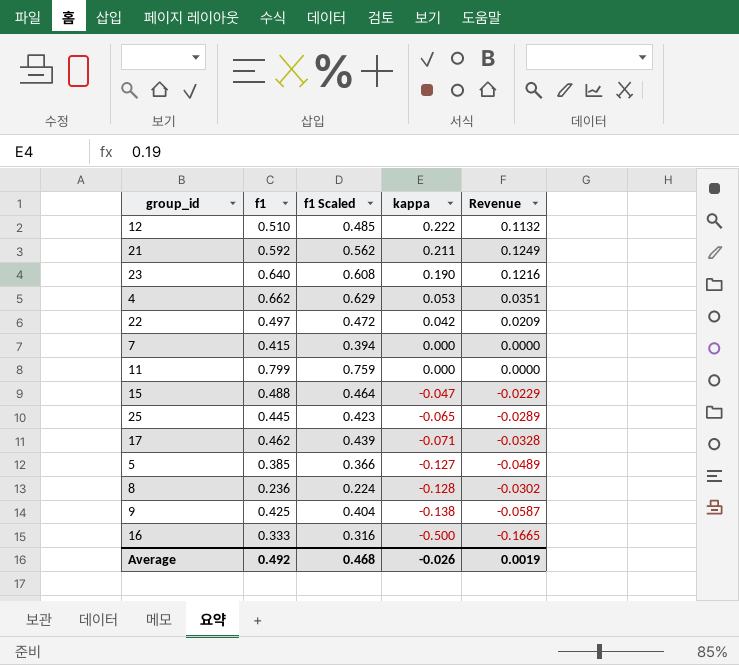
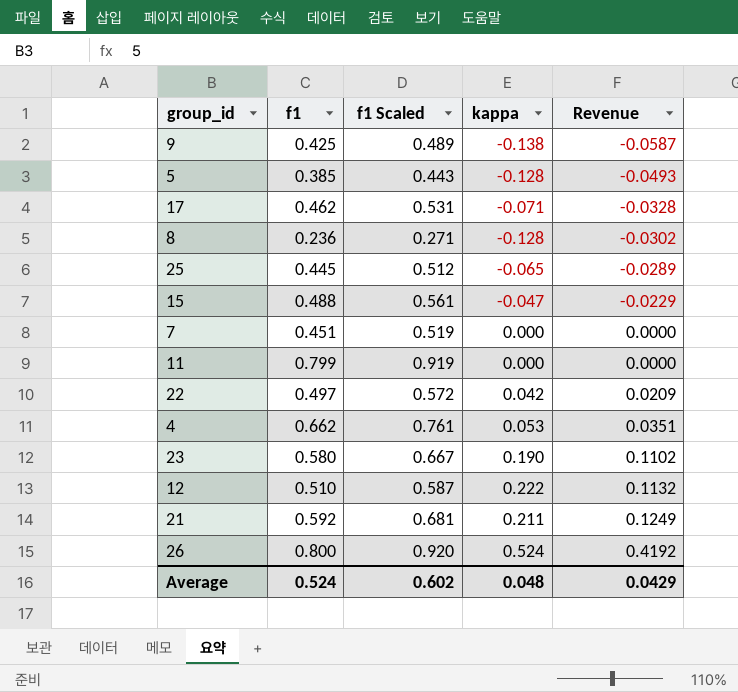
row order: kappa descending -> Revenue ascending
column f1 Scaled | formula: [f1] * 0.95 -> [f1] * 1.15
row 16: 0.333 | 0.316 | -0.500 | -0.1665 -> none
5 | kappa: -0.127 -> -0.128
5 | Revenue: -0.0489 -> -0.0493
7 | f1: 0.415 -> 0.451
23 | f1: 0.640 -> 0.580
23 | Revenue: 0.1216 -> 0.1102
row 26: none -> 0.800 | 0.920 | 0.524 | 0.4192
Average | f1: 0.492 -> 0.524
Average | f1 Scaled: 0.468 -> 0.602
Average | kappa: -0.026 -> 0.048
Average | Revenue: 0.0019 -> 0.0429

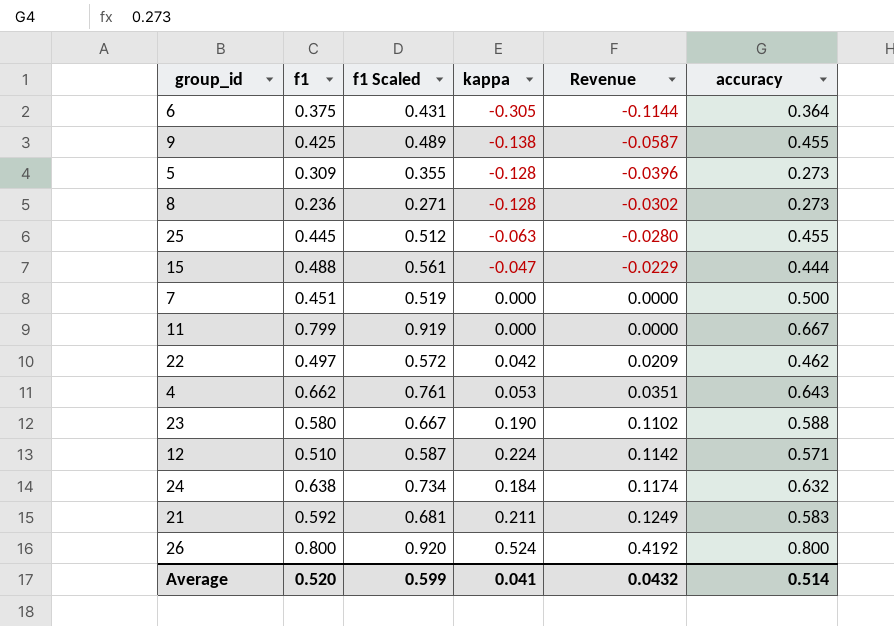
column accuracy | position: none -> 6
row 17: 0.462 | 0.531 | -0.071 | -0.0328 -> none
row 6: none -> 0.375 | 0.431 | -0.305 | -0.1144 | 0.364
5 | f1: 0.385 -> 0.309
5 | f1 Scaled: 0.443 -> 0.355
5 | Revenue: -0.0493 -> -0.0396
25 | kappa: -0.065 -> -0.063
25 | Revenue: -0.0289 -> -0.0280
12 | kappa: 0.222 -> 0.224
12 | Revenue: 0.1132 -> 0.1142
row 24: none -> 0.638 | 0.734 | 0.184 | 0.1174 | 0.632
Average | f1: 0.524 -> 0.520
Average | f1 Scaled: 0.602 -> 0.599
Average | kappa: 0.048 -> 0.041
Average | Revenue: 0.0429 -> 0.0432

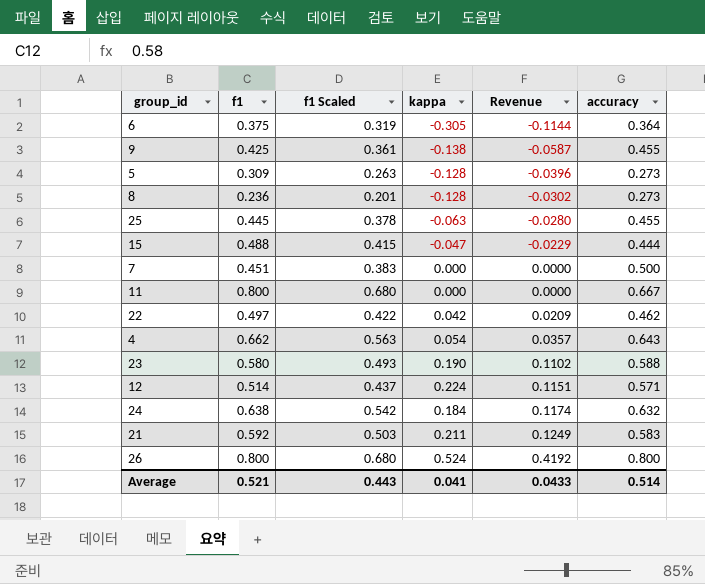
column f1 Scaled | formula: [f1] * 1.15 -> [f1] * 0.85
11 | f1: 0.799 -> 0.800
4 | kappa: 0.053 -> 0.054
4 | Revenue: 0.0351 -> 0.0357
12 | f1: 0.510 -> 0.514
12 | Revenue: 0.1142 -> 0.1151
Average | f1: 0.520 -> 0.521
Average | f1 Scaled: 0.599 -> 0.443
Average | Revenue: 0.0432 -> 0.0433

